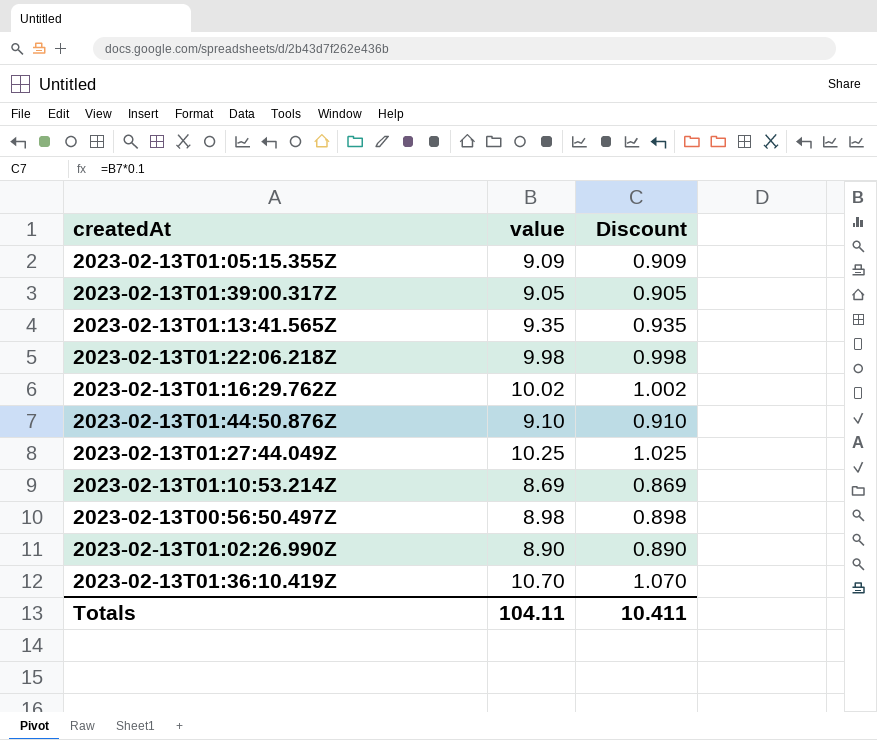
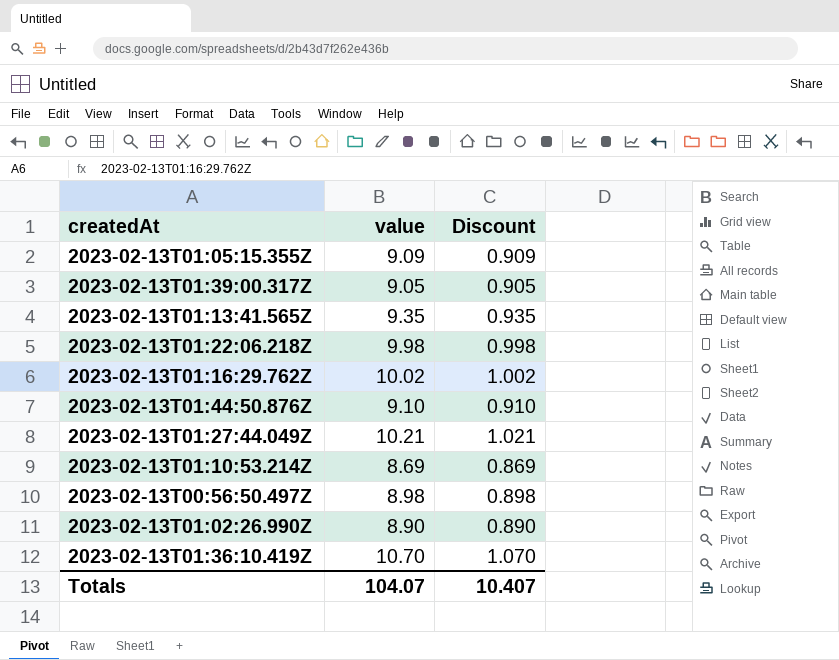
2023-02-13T01:27:44.049Z | value: 10.25 -> 10.21
2023-02-13T01:27:44.049Z | Discount: 1.025 -> 1.021
Totals | value: 104.11 -> 104.07
Totals | Discount: 10.411 -> 10.407

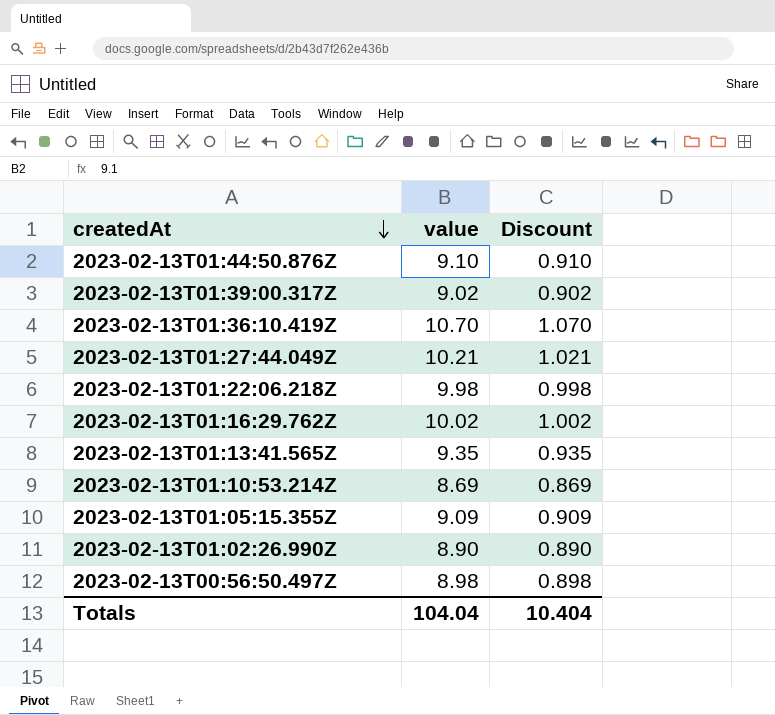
row order: none -> createdAt descending
2023-02-13T01:39:00.317Z | value: 9.05 -> 9.02
2023-02-13T01:39:00.317Z | Discount: 0.905 -> 0.902
Totals | value: 104.07 -> 104.04
Totals | Discount: 10.407 -> 10.404

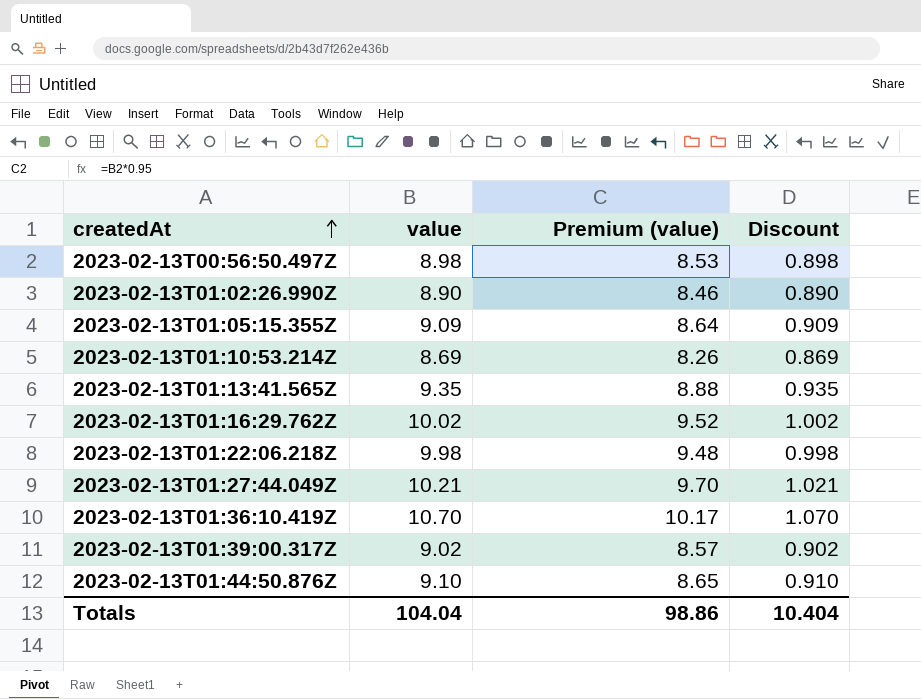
row order: createdAt descending -> createdAt ascending
column Premium (value) | formula: none -> [value] * 0.95

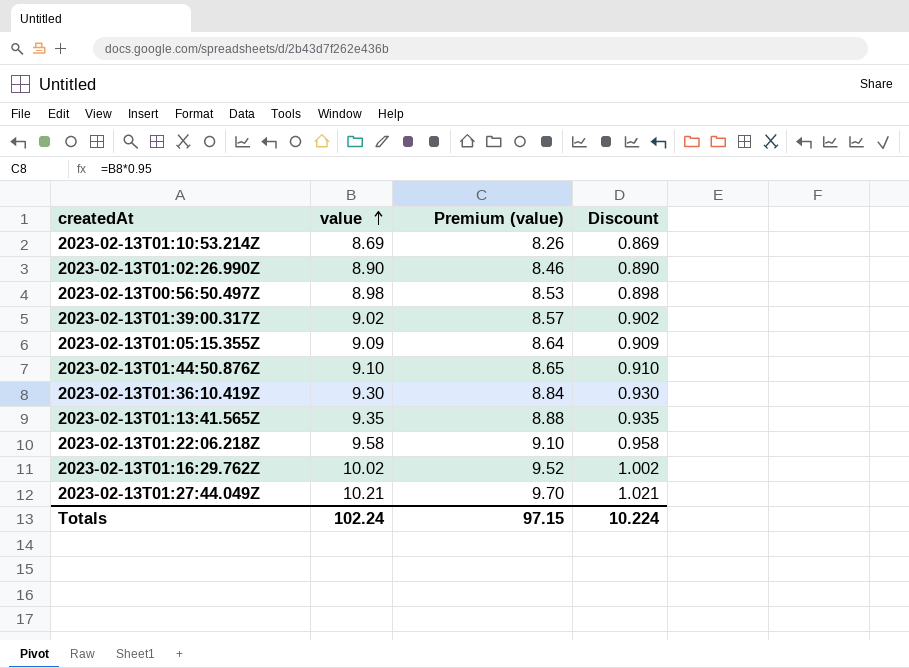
row order: createdAt ascending -> value ascending
2023-02-13T01:36:10.419Z | value: 10.70 -> 9.30
2023-02-13T01:36:10.419Z | Premium (value): 10.17 -> 8.84
2023-02-13T01:36:10.419Z | Discount: 1.070 -> 0.930
2023-02-13T01:22:06.218Z | value: 9.98 -> 9.58
2023-02-13T01:22:06.218Z | Premium (value): 9.48 -> 9.10
2023-02-13T01:22:06.218Z | Discount: 0.998 -> 0.958
Totals | value: 104.04 -> 102.24
Totals | Premium (value): 98.86 -> 97.15
Totals | Discount: 10.404 -> 10.224

